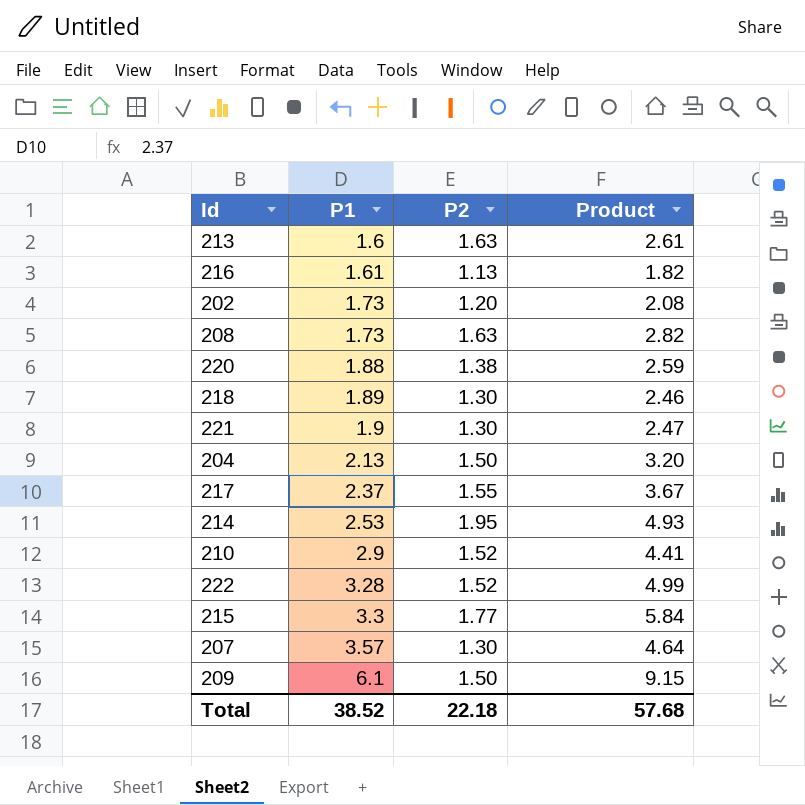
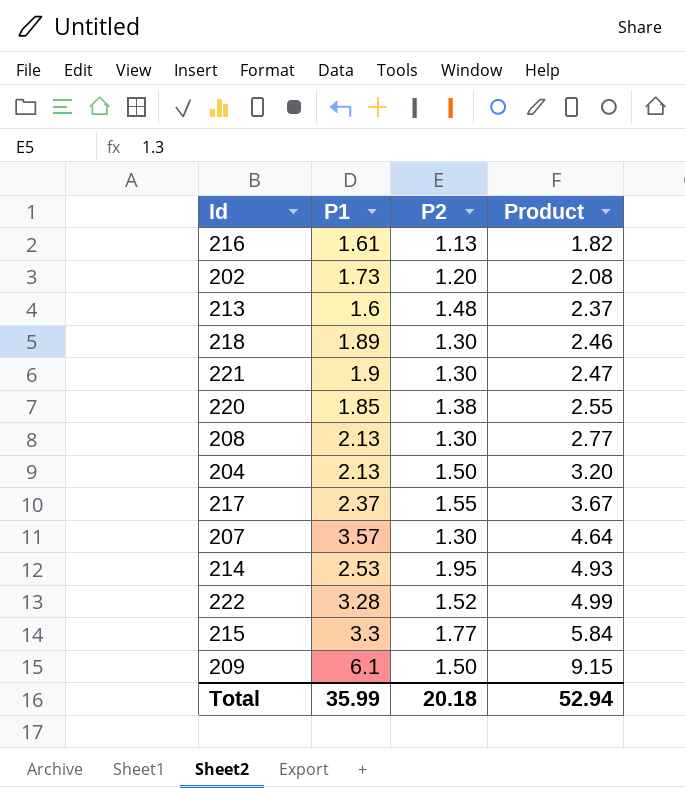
row order: P1 ascending -> Product ascending
row 210: 2.9 | 1.52 | 4.41 -> none
213 | P2: 1.63 -> 1.48
213 | Product: 2.61 -> 2.37
220 | P1: 1.88 -> 1.85
220 | Product: 2.59 -> 2.55
208 | P1: 1.73 -> 2.13
208 | P2: 1.63 -> 1.30
208 | Product: 2.82 -> 2.77
Total | P1: 38.52 -> 35.99
Total | P2: 22.18 -> 20.18
Total | Product: 57.68 -> 52.94

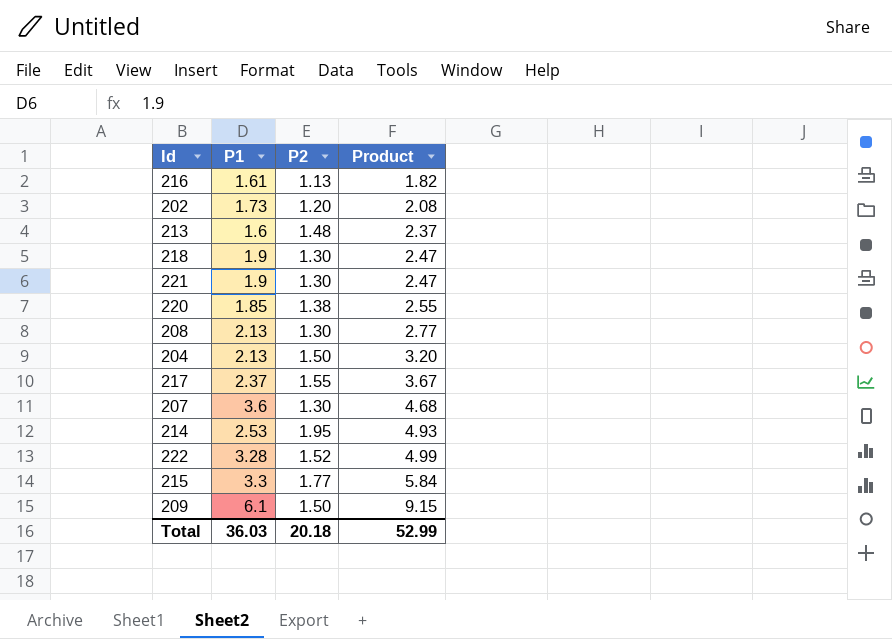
218 | P1: 1.89 -> 1.9
218 | Product: 2.46 -> 2.47
207 | P1: 3.57 -> 3.6
207 | Product: 4.64 -> 4.68
Total | P1: 35.99 -> 36.03
Total | Product: 52.94 -> 52.99

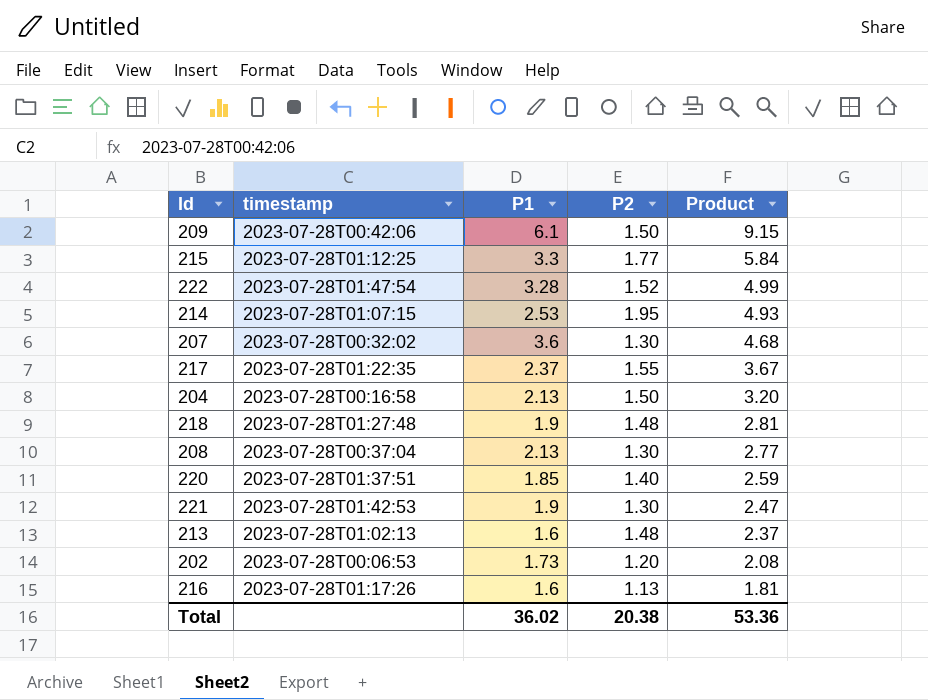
row order: Product ascending -> Product descending
column timestamp | position: none -> 2
218 | P2: 1.30 -> 1.48
218 | Product: 2.47 -> 2.81
220 | P2: 1.38 -> 1.40
220 | Product: 2.55 -> 2.59
216 | P1: 1.61 -> 1.6
216 | Product: 1.82 -> 1.81
Total | P1: 36.03 -> 36.02
Total | P2: 20.18 -> 20.38
Total | Product: 52.99 -> 53.36

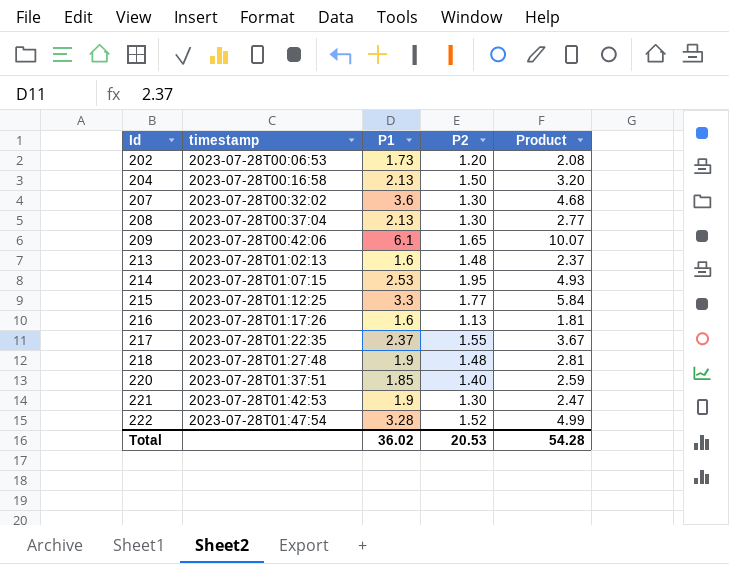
row order: Product descending -> Id ascending
209 | P2: 1.50 -> 1.65
209 | Product: 9.15 -> 10.07
Total | P2: 20.38 -> 20.53
Total | Product: 53.36 -> 54.28

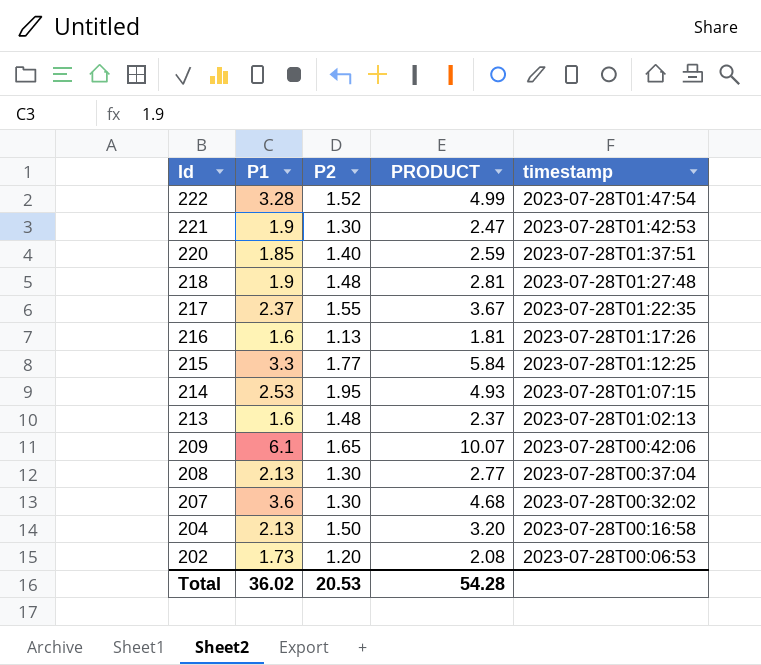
row order: Id ascending -> Id descending
column name: Product -> PRODUCT
column timestamp | position: 2 -> 5

